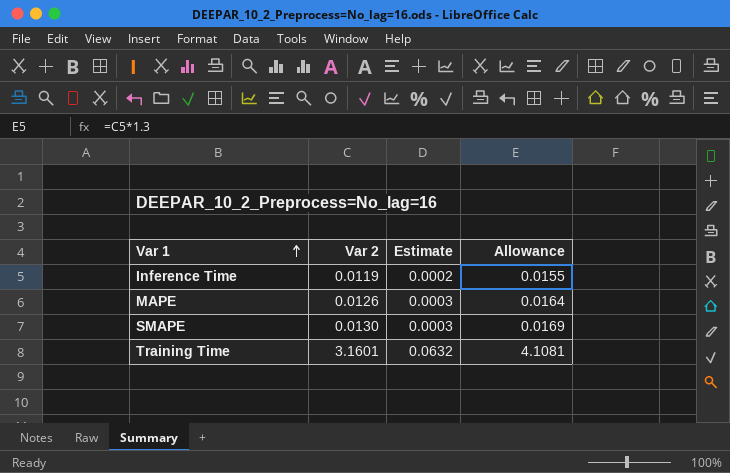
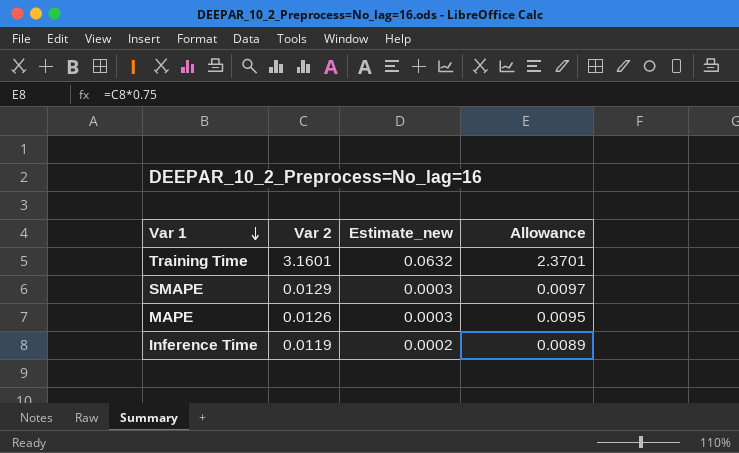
row order: Var 1 ascending -> Var 1 descending
column name: Estimate -> Estimate_new
column Allowance | formula: [Var 2] * 1.3 -> [Var 2] * 0.75
SMAPE | Var 2: 0.0130 -> 0.0129

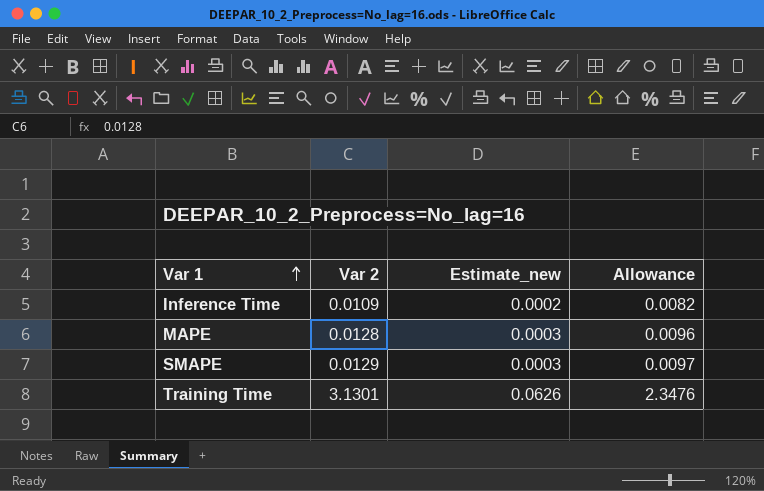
row order: Var 1 descending -> Var 1 ascending
Inference Time | Var 2: 0.0119 -> 0.0109
Inference Time | Allowance: 0.0089 -> 0.0082
MAPE | Var 2: 0.0126 -> 0.0128
MAPE | Allowance: 0.0095 -> 0.0096
Training Time | Var 2: 3.1601 -> 3.1301
Training Time | Estimate_new: 0.0632 -> 0.0626
Training Time | Allowance: 2.3701 -> 2.3476

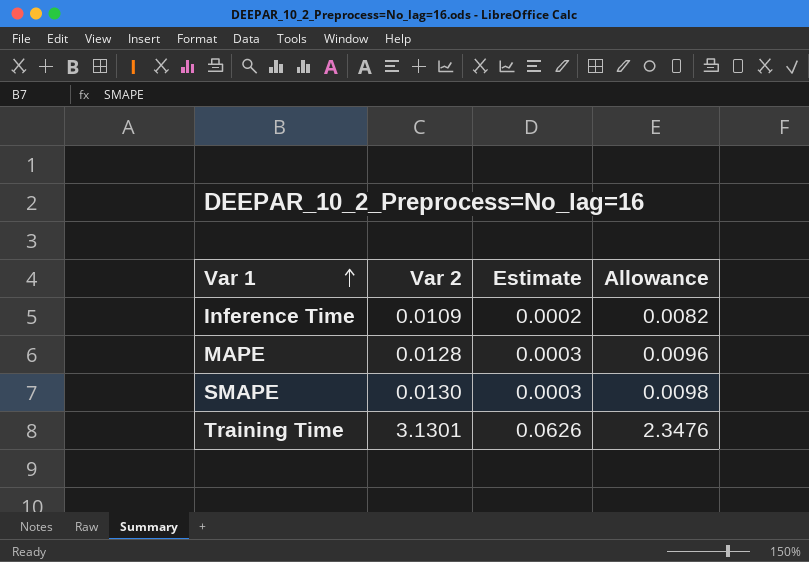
column name: Estimate_new -> Estimate
SMAPE | Var 2: 0.0129 -> 0.0130
SMAPE | Allowance: 0.0097 -> 0.0098

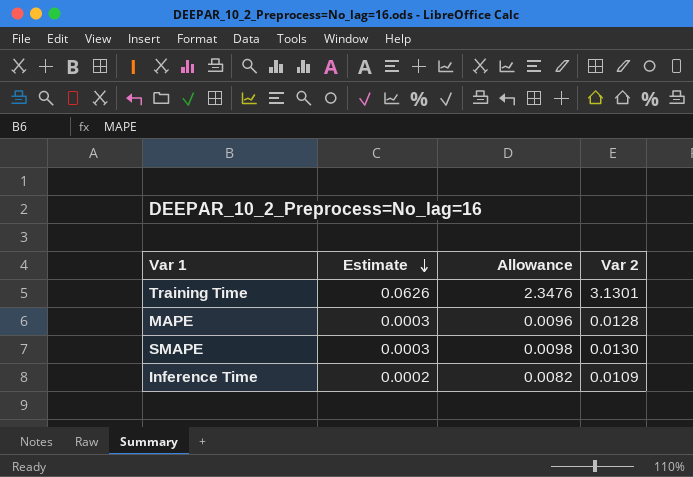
row order: Var 1 ascending -> Estimate descending
column Var 2 | position: 2 -> 4

